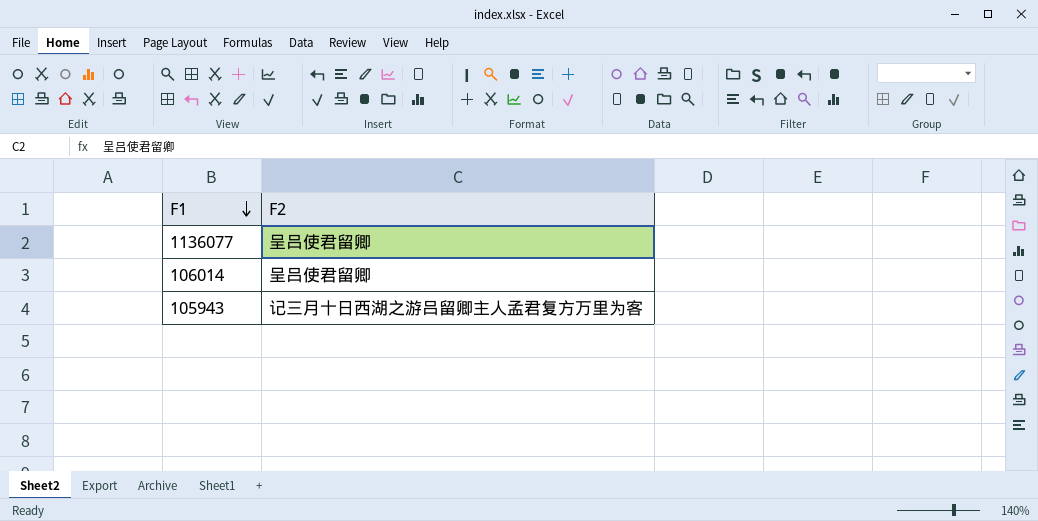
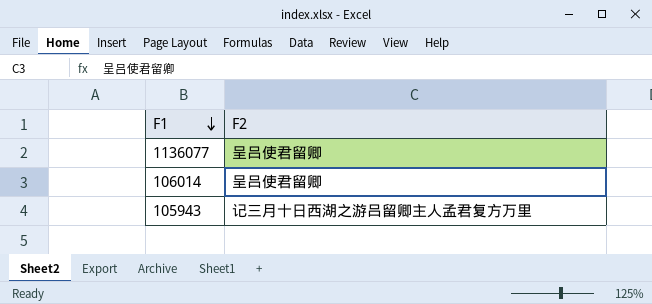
105943 | F2: 记三月十日西湖之游吕留卿主人孟君复方万里为客 -> 记三月十日西湖之游吕留卿主人孟君复方万里

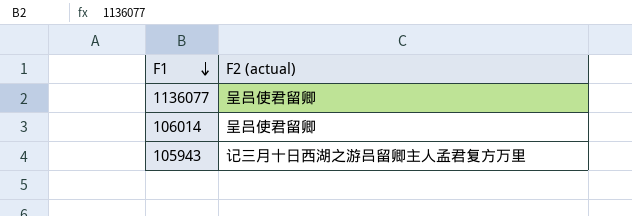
column name: F2 -> F2 (actual)

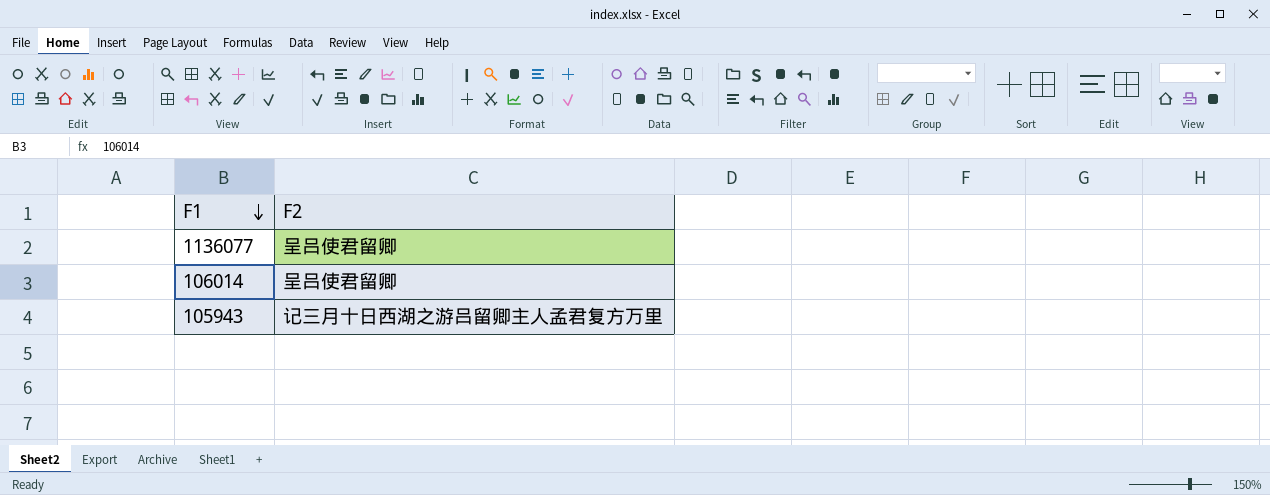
column name: F2 (actual) -> F2

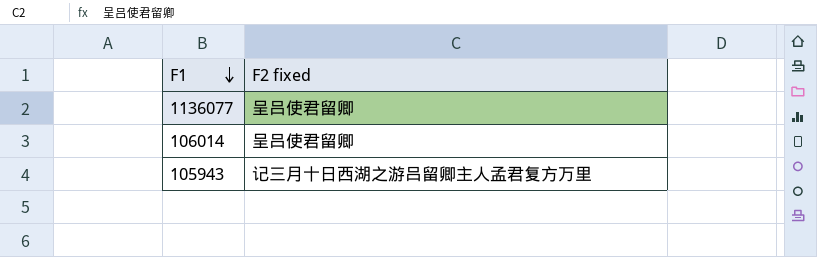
column name: F2 -> F2 fixed

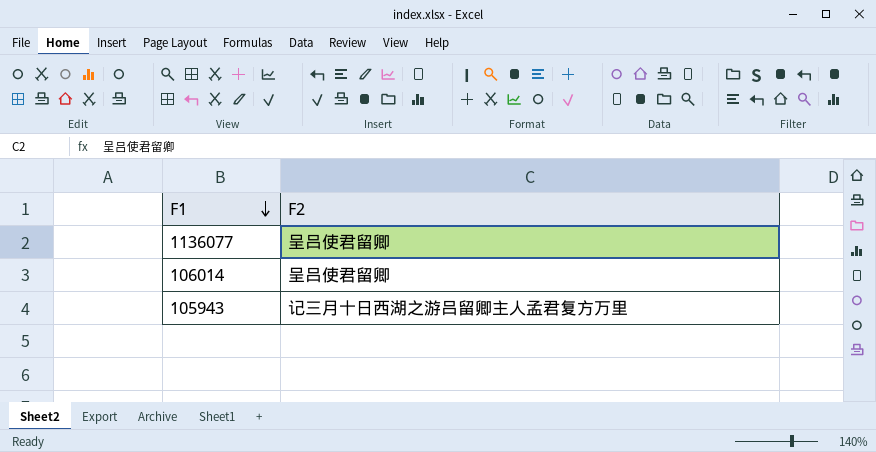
column name: F2 fixed -> F2

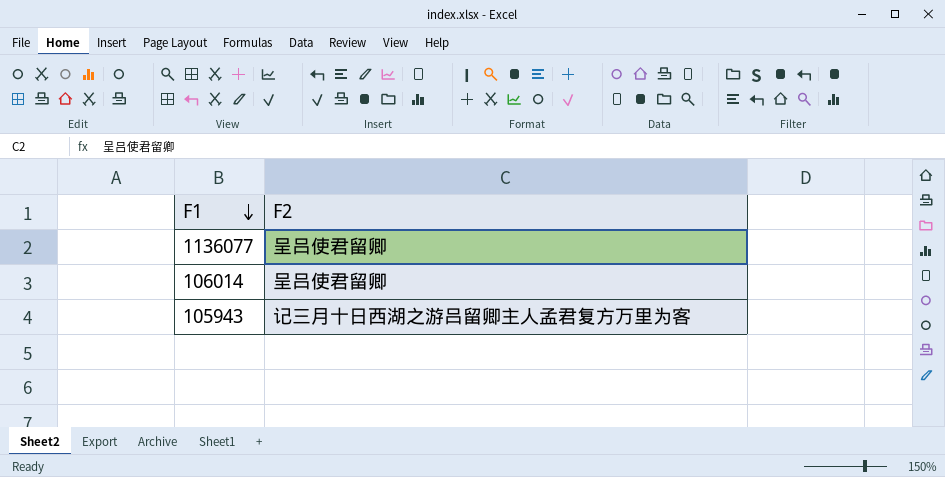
105943 | F2: 记三月十日西湖之游吕留卿主人孟君复方万里 -> 记三月十日西湖之游吕留卿主人孟君复方万里为客

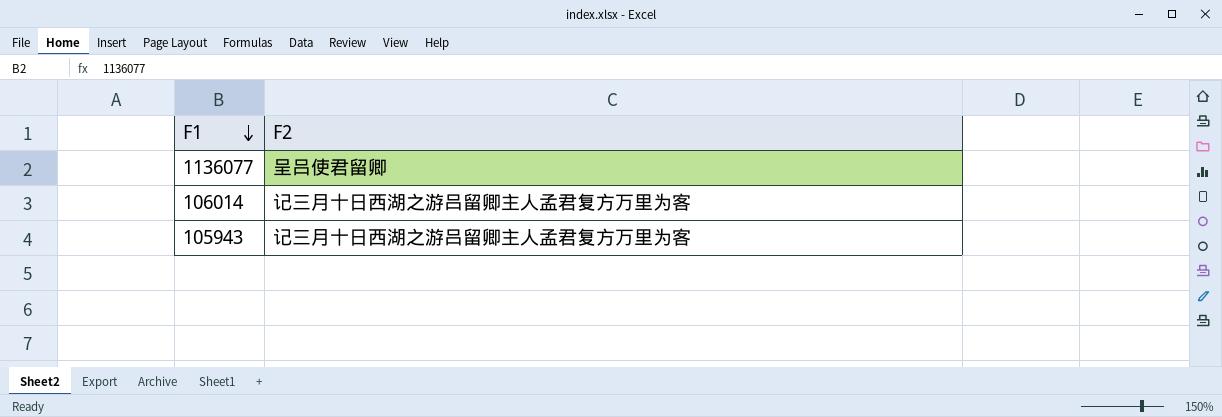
106014 | F2: 呈吕使君留卿 -> 记三月十日西湖之游吕留卿主人孟君复方万里为客

